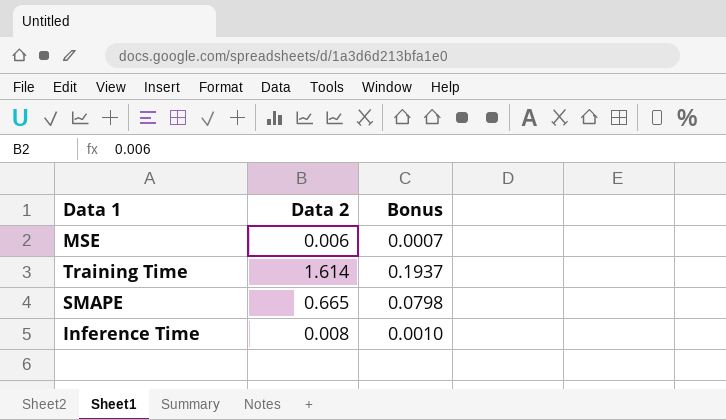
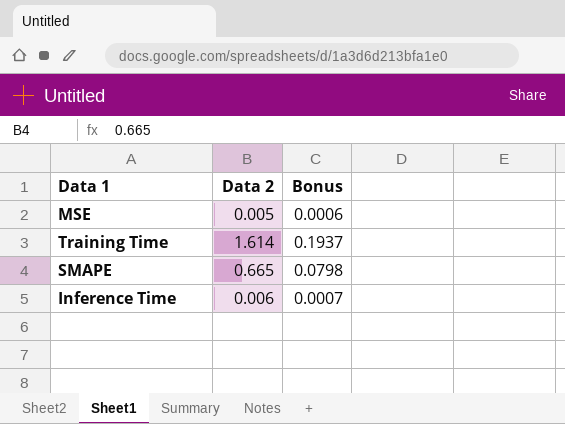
MSE | Data 2: 0.006 -> 0.005
MSE | Bonus: 0.0007 -> 0.0006
Inference Time | Data 2: 0.008 -> 0.006
Inference Time | Bonus: 0.0010 -> 0.0007

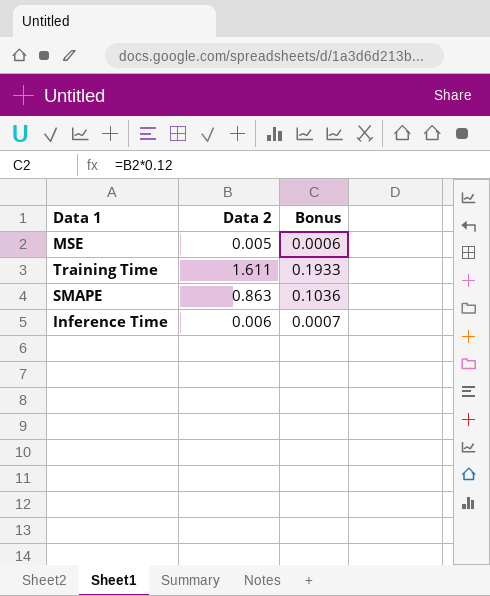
Training Time | Data 2: 1.614 -> 1.611
Training Time | Bonus: 0.1937 -> 0.1933
SMAPE | Data 2: 0.665 -> 0.863
SMAPE | Bonus: 0.0798 -> 0.1036

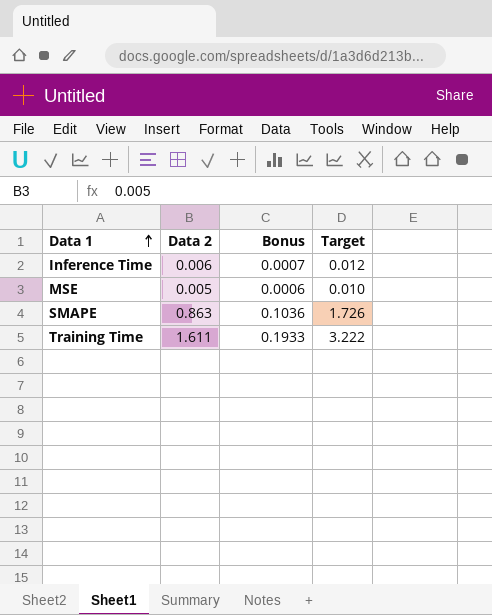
row order: none -> Data 1 ascending
column Target | formula: none -> [Data 2] * 2

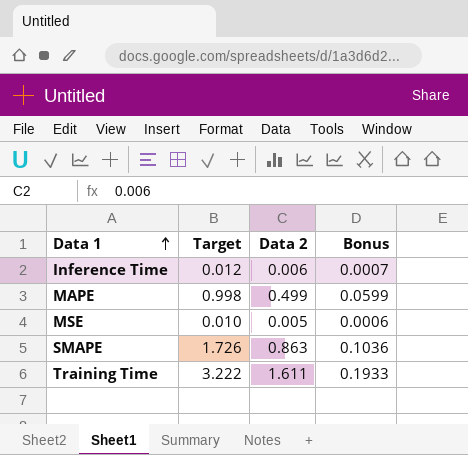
column Target | position: 4 -> 2
row MAPE: none -> 0.998 | 0.499 | 0.0599

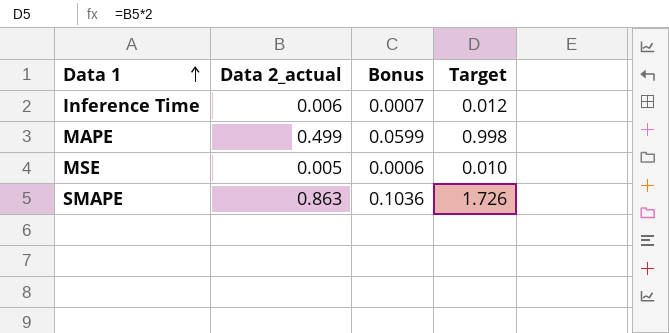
column name: Data 2 -> Data 2_actual
column Target | position: 2 -> 4
row Training Time: 3.222 | 1.611 | 0.1933 -> none

